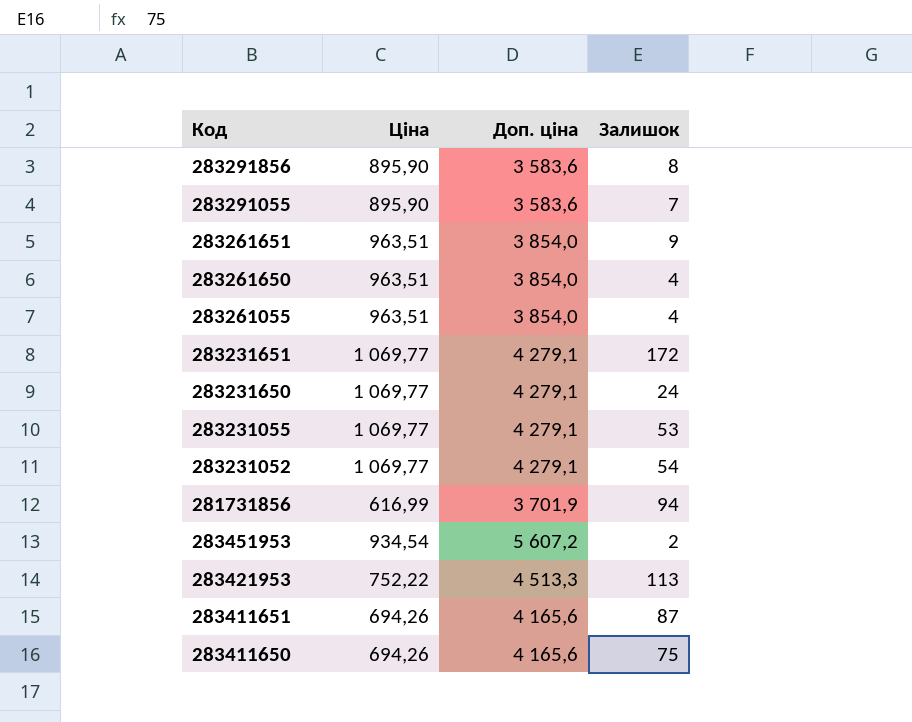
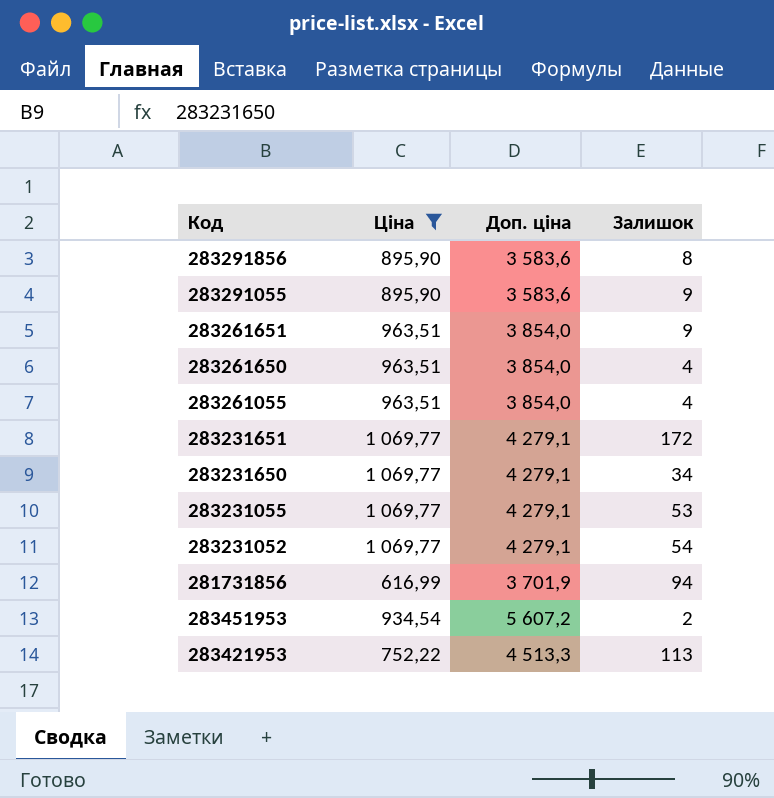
filter: none -> Ціна != 694,26
283291055 | Залишок: 7 -> 9
283231650 | Залишок: 24 -> 34

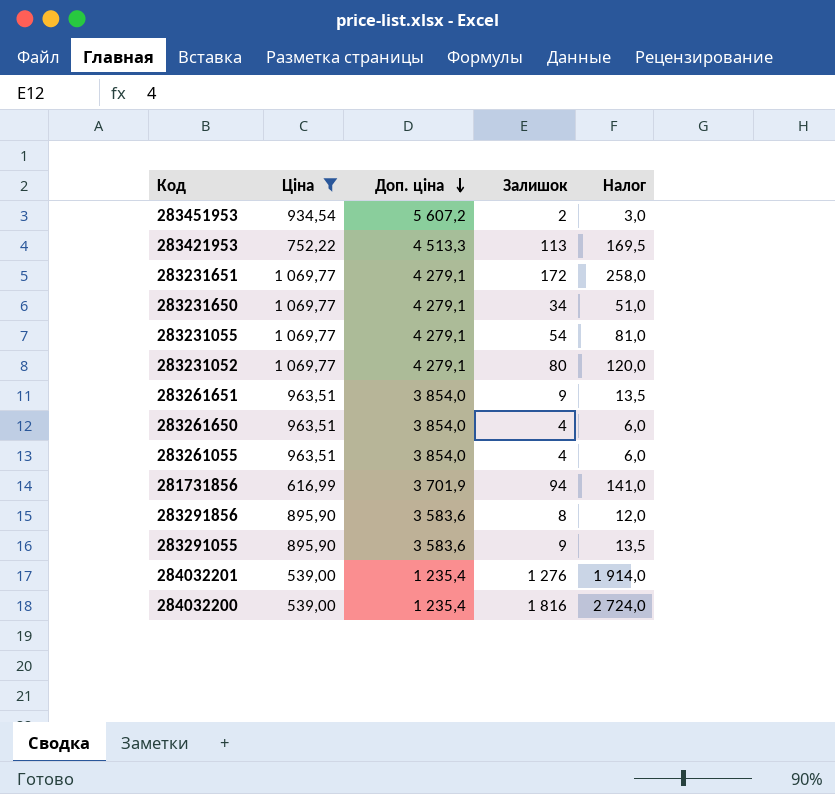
row order: none -> Доп. ціна descending
column Налог | formula: none -> [Залишок] * 1,5
283231055 | Залишок: 53 -> 54
283231052 | Залишок: 54 -> 80
row 284032201: none -> 539,00 | 1 235,4 | 1 276 | 1 914,0
row 284032200: none -> 539,00 | 1 235,4 | 1 816 | 2 724,0

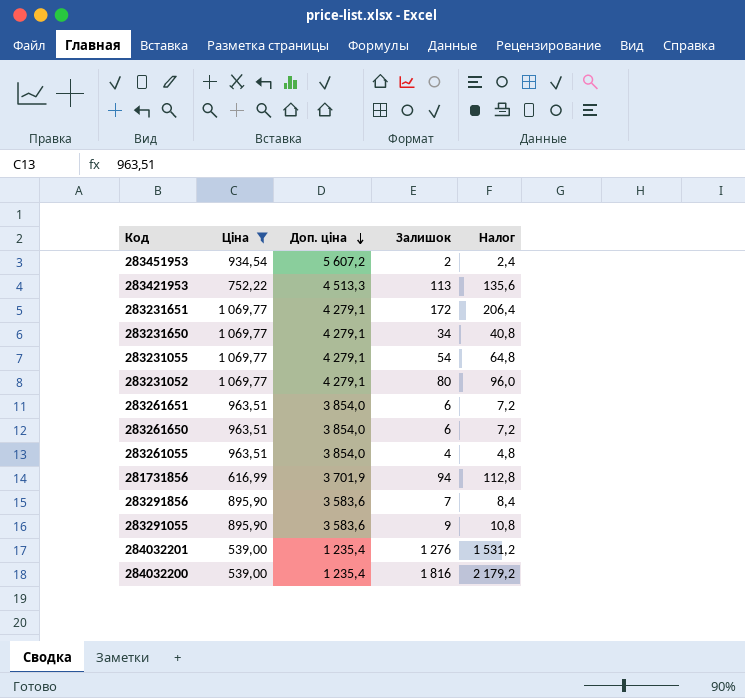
column Налог | formula: [Залишок] * 1,5 -> [Залишок] * 1,2
283261651 | Залишок: 9 -> 6
283261650 | Залишок: 4 -> 6
283291856 | Залишок: 8 -> 7

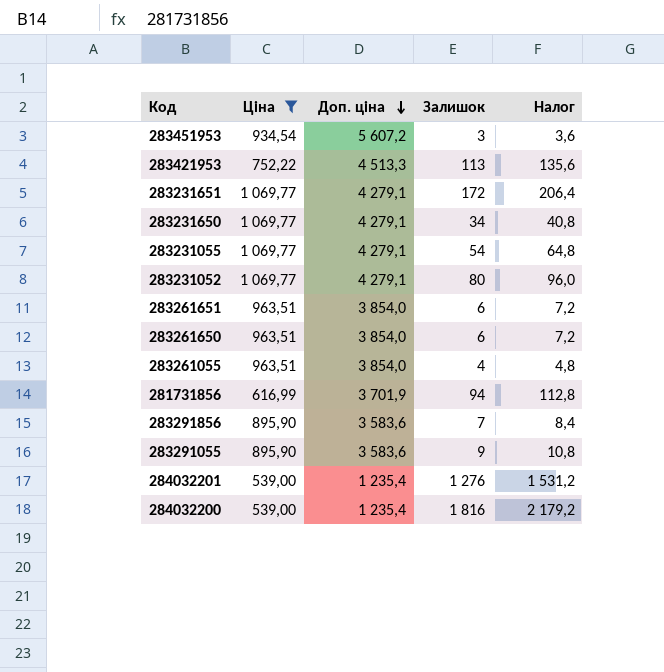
283451953 | Залишок: 2 -> 3
283451953 | Налог: 2,4 -> 3,6

